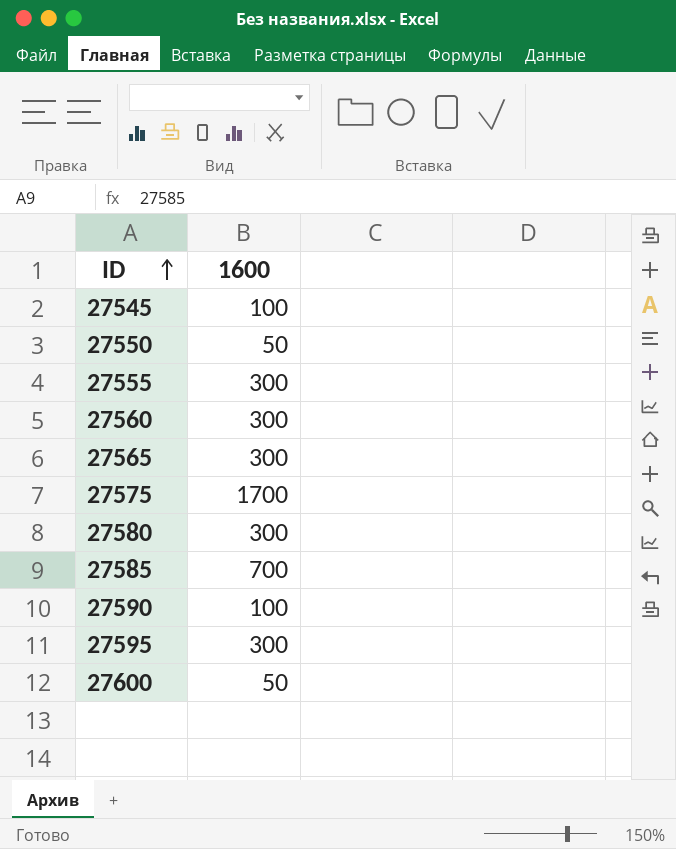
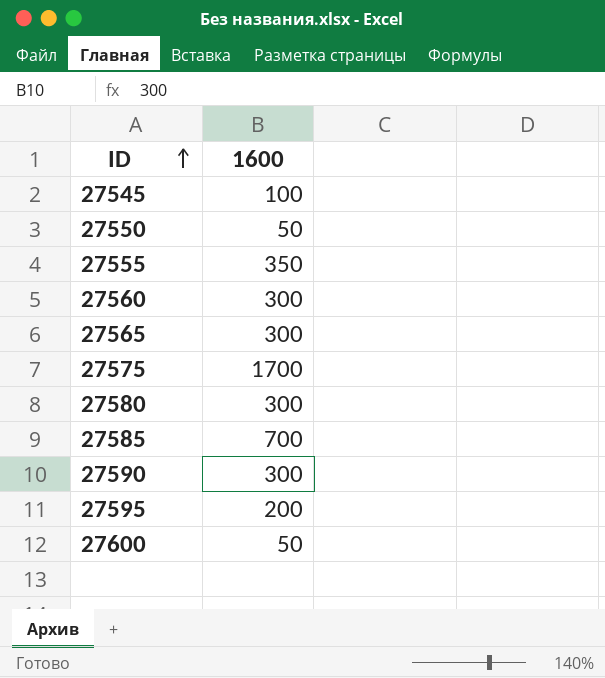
27555 | 1600: 300 -> 350
27590 | 1600: 100 -> 300
27595 | 1600: 300 -> 200

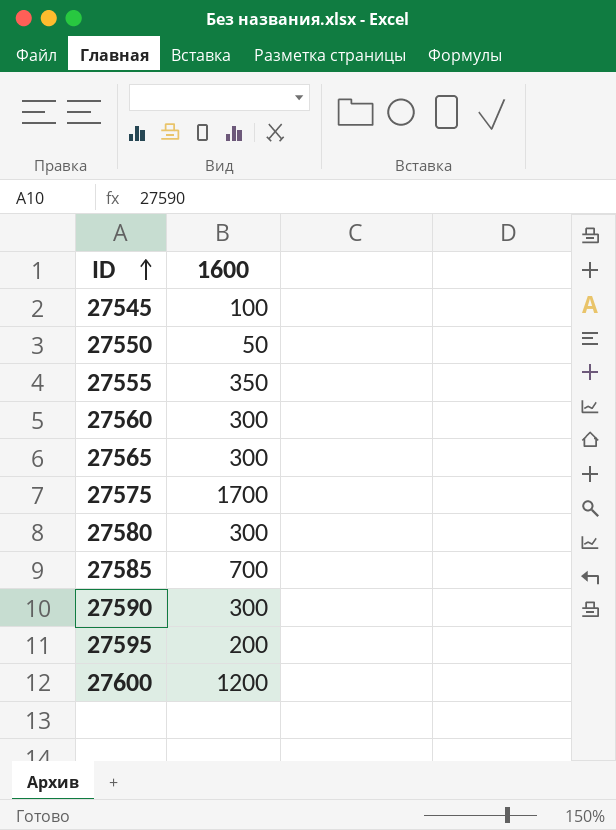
27600 | 1600: 50 -> 1200

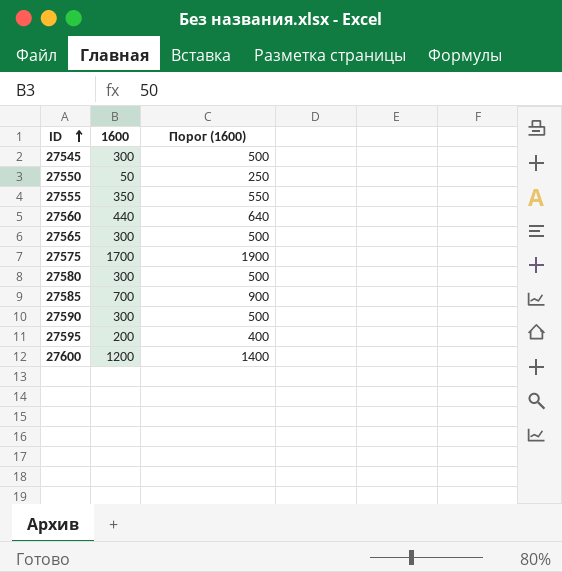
column Порог (1600) | formula: none -> [1600] + 200
27545 | 1600: 100 -> 300
27560 | 1600: 300 -> 440

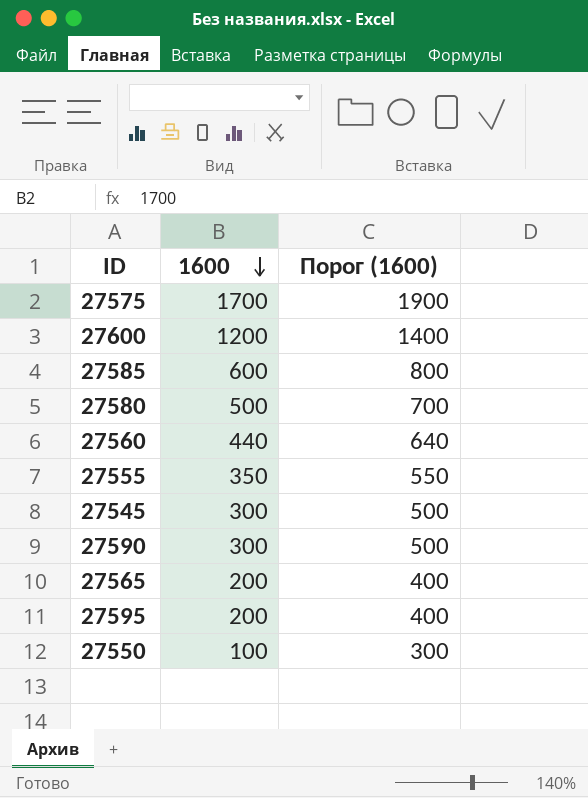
row order: ID ascending -> 1600 descending
27585 | 1600: 700 -> 600
27585 | Порог (1600): 900 -> 800
27580 | 1600: 300 -> 500
27580 | Порог (1600): 500 -> 700
27565 | 1600: 300 -> 200
27565 | Порог (1600): 500 -> 400
27550 | 1600: 50 -> 100
27550 | Порог (1600): 250 -> 300

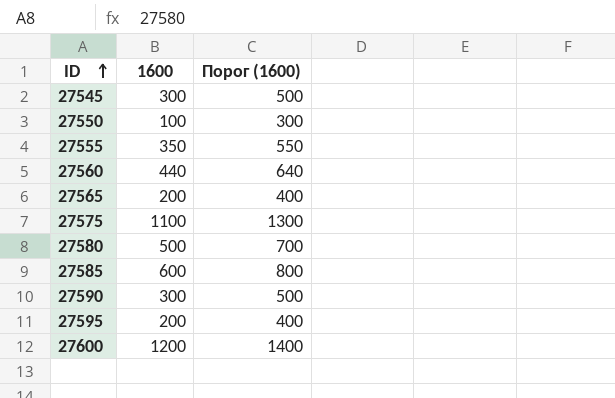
row order: 1600 descending -> ID ascending
27575 | 1600: 1700 -> 1100
27575 | Порог (1600): 1900 -> 1300

